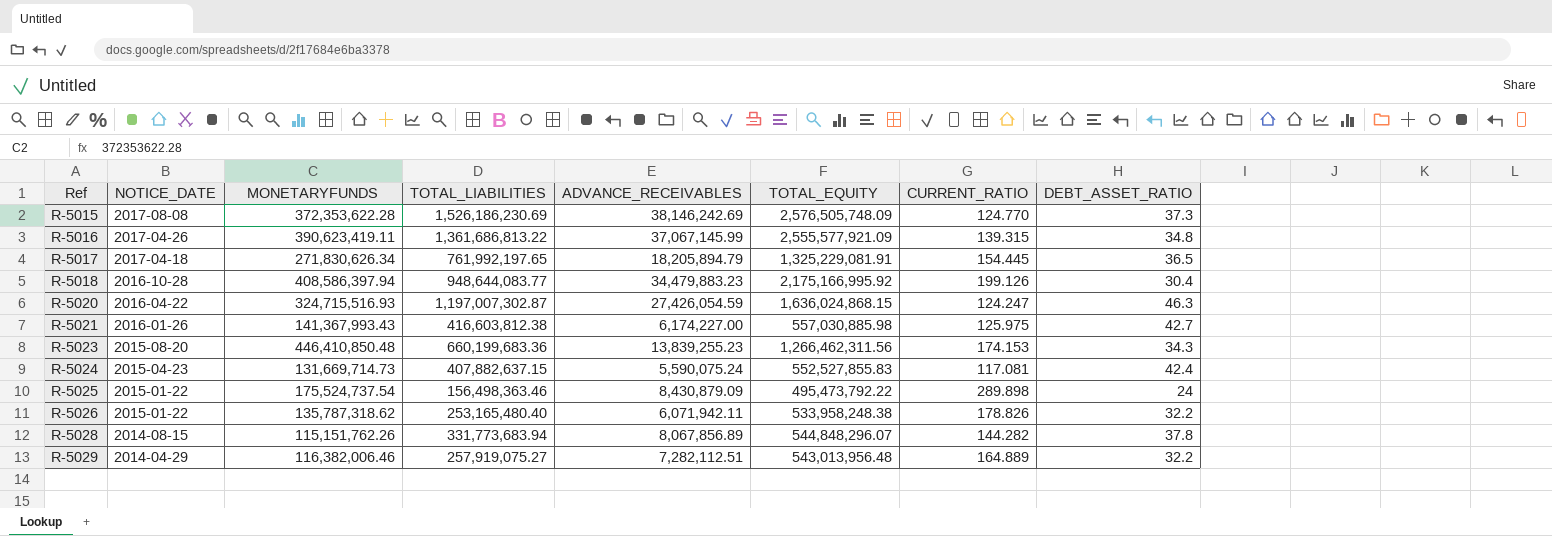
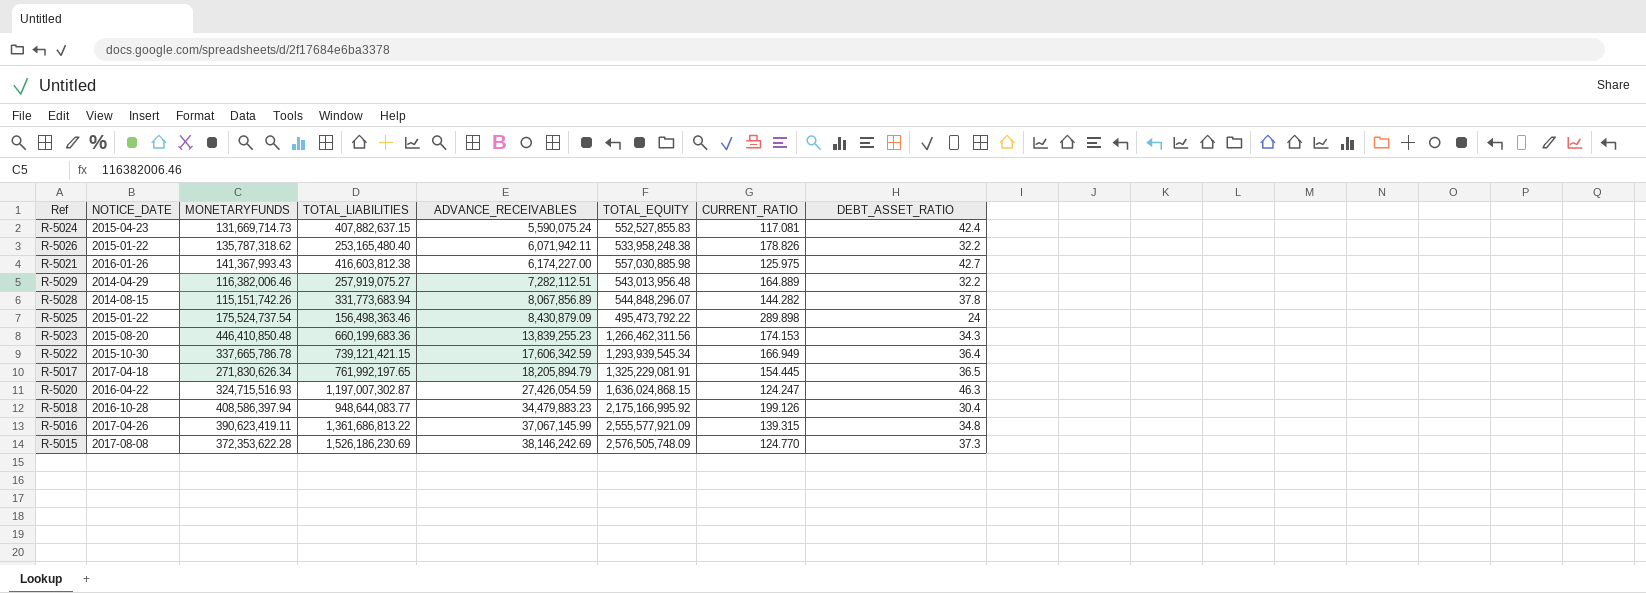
row order: Ref ascending -> ADVANCE_RECEIVABLES ascending
R-5028 | MONETARYFUNDS: 115,151,762.26 -> 115,151,742.26
row R-5022: none -> 2015-10-30 | 337,665,786.78 | 739,121,421.15 | 17,606,342.59 | 1,293,939,545.34 | 166.949 | 36.4

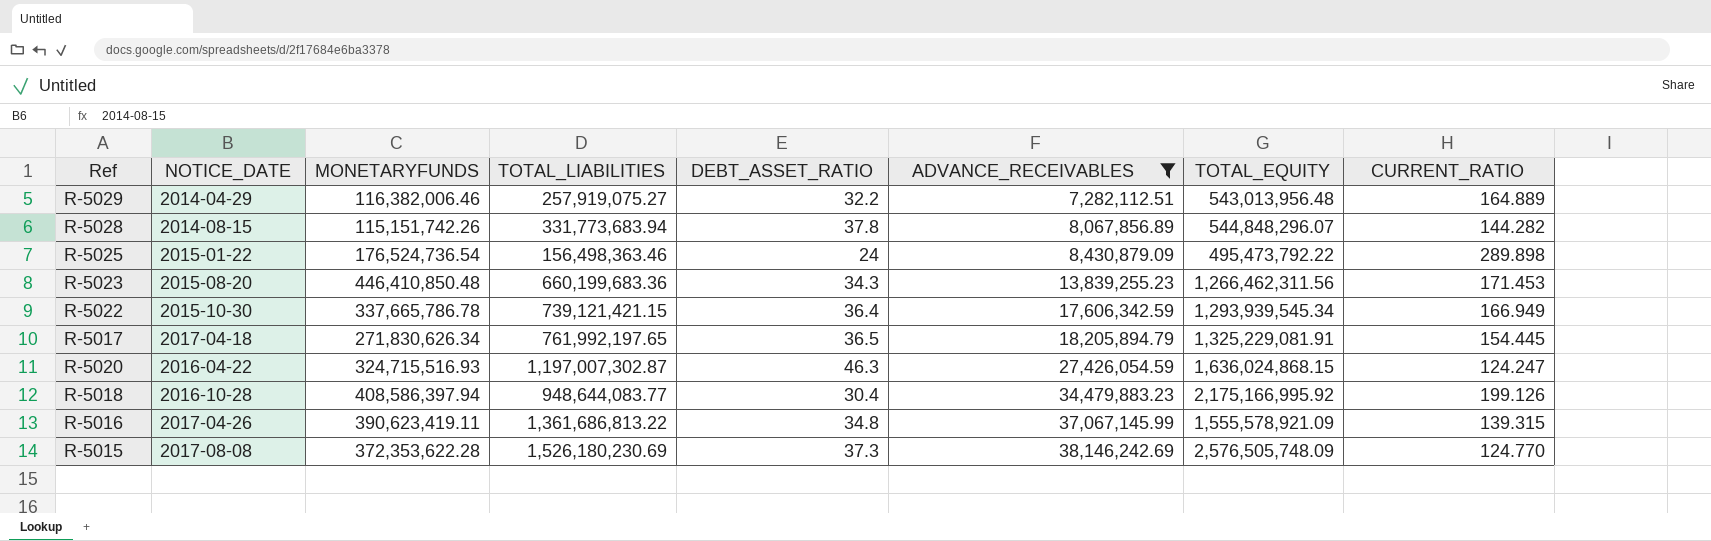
filter: none -> ADVANCE_RECEIVABLES >= 7,282,112.51
column DEBT_ASSET_RATIO | position: 8 -> 5
R-5025 | MONETARYFUNDS: 175,524,737.54 -> 176,524,736.54
R-5023 | CURRENT_RATIO: 174.153 -> 171.453
R-5016 | TOTAL_EQUITY: 2,555,577,921.09 -> 1,555,578,921.09
R-5015 | TOTAL_LIABILITIES: 1,526,186,230.69 -> 1,526,180,230.69

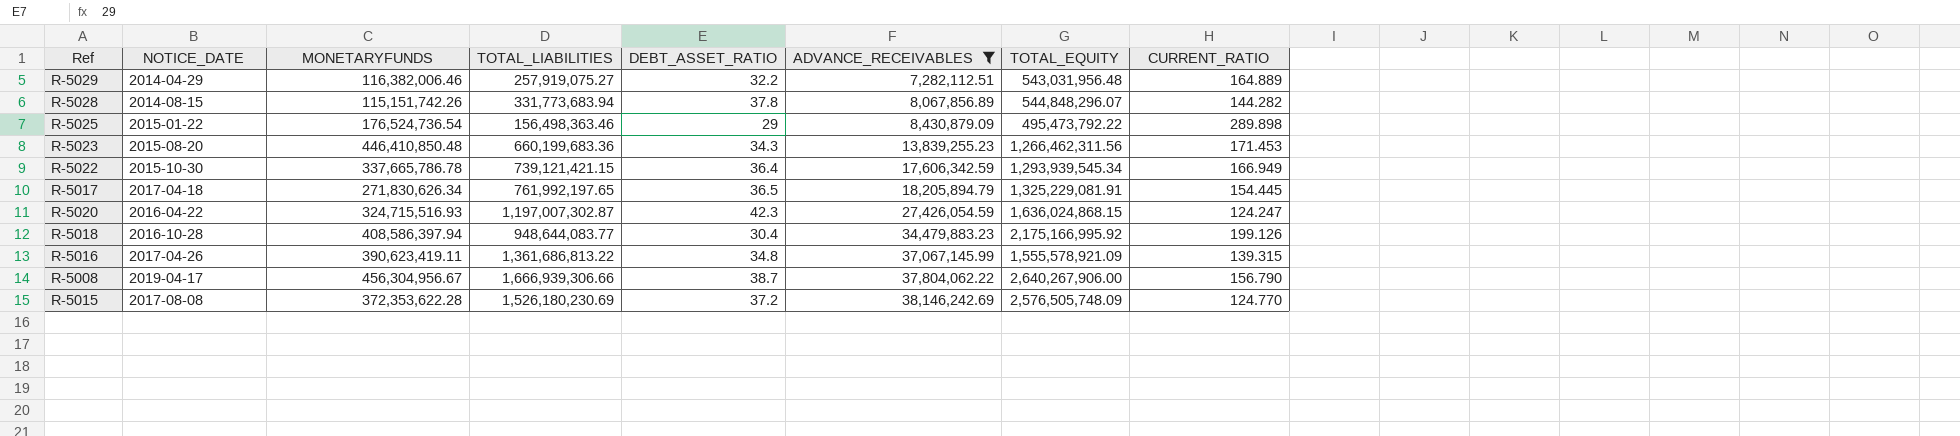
R-5029 | TOTAL_EQUITY: 543,013,956.48 -> 543,031,956.48
R-5025 | DEBT_ASSET_RATIO: 24 -> 29
R-5020 | DEBT_ASSET_RATIO: 46.3 -> 42.3
row R-5008: none -> 2019-04-17 | 456,304,956.67 | 1,666,939,306.66 | 38.7 | 37,804,062.22 | 2,640,267,906.00 | 156.790
R-5015 | DEBT_ASSET_RATIO: 37.3 -> 37.2

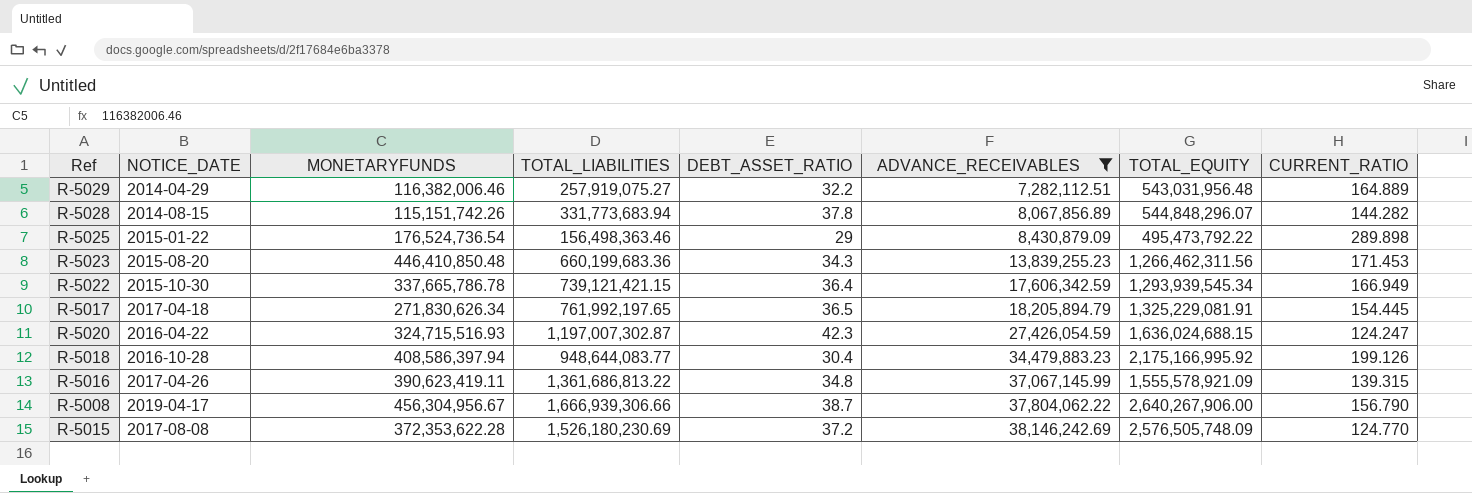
R-5020 | TOTAL_EQUITY: 1,636,024,868.15 -> 1,636,024,688.15

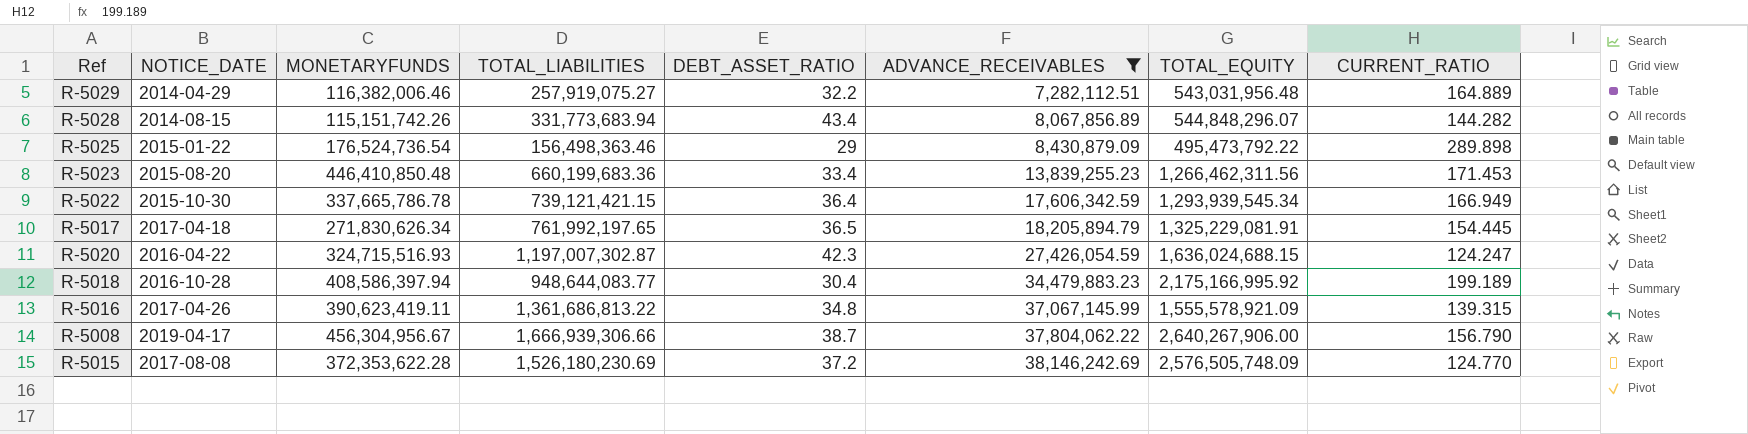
R-5028 | DEBT_ASSET_RATIO: 37.8 -> 43.4
R-5023 | DEBT_ASSET_RATIO: 34.3 -> 33.4
R-5018 | CURRENT_RATIO: 199.126 -> 199.189

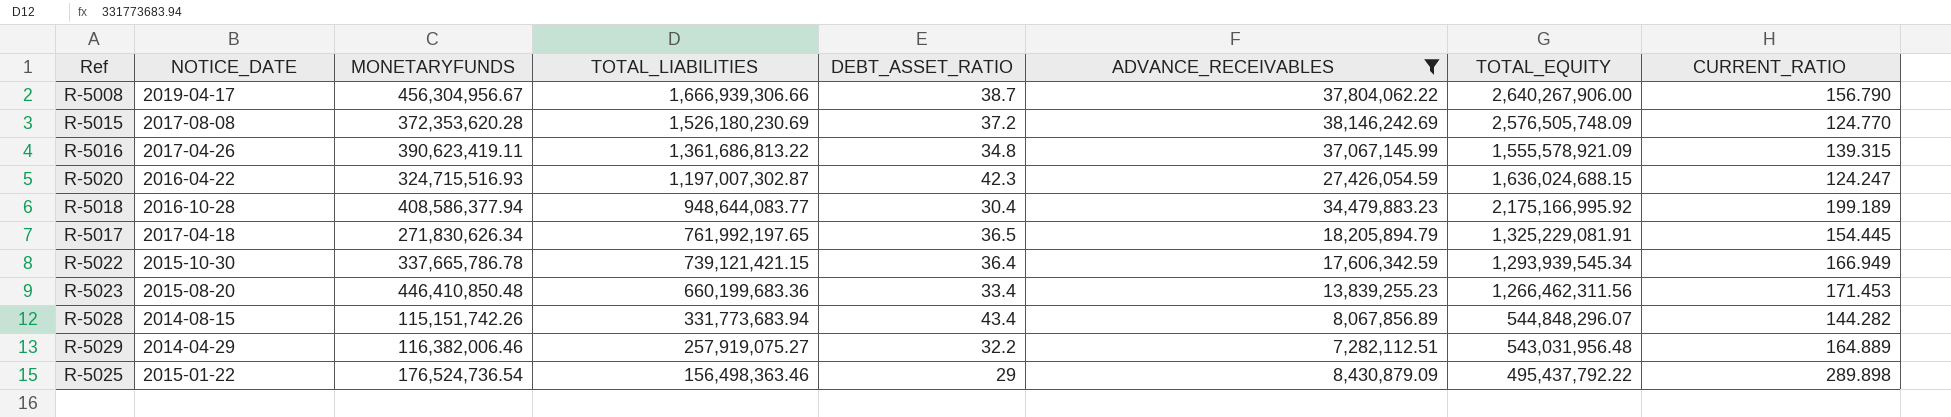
row order: ADVANCE_RECEIVABLES ascending -> TOTAL_LIABILITIES descending
R-5015 | MONETARYFUNDS: 372,353,622.28 -> 372,353,620.28
R-5018 | MONETARYFUNDS: 408,586,397.94 -> 408,586,377.94
R-5025 | TOTAL_EQUITY: 495,473,792.22 -> 495,437,792.22

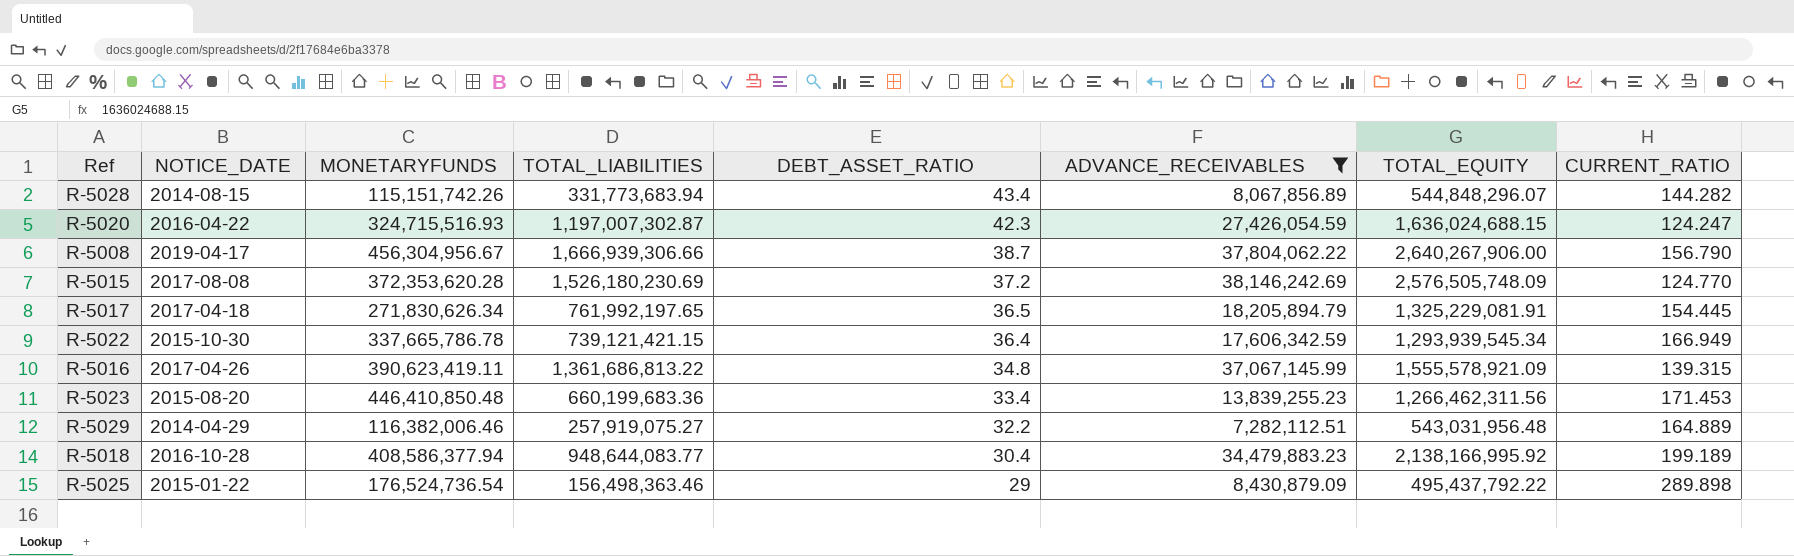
row order: TOTAL_LIABILITIES descending -> DEBT_ASSET_RATIO descending
R-5018 | TOTAL_EQUITY: 2,175,166,995.92 -> 2,138,166,995.92

